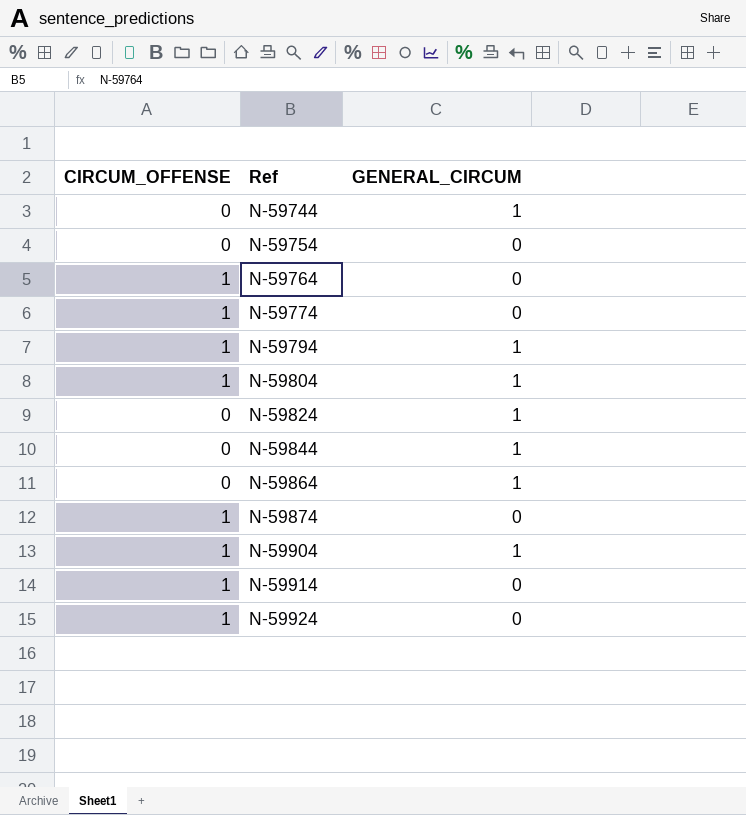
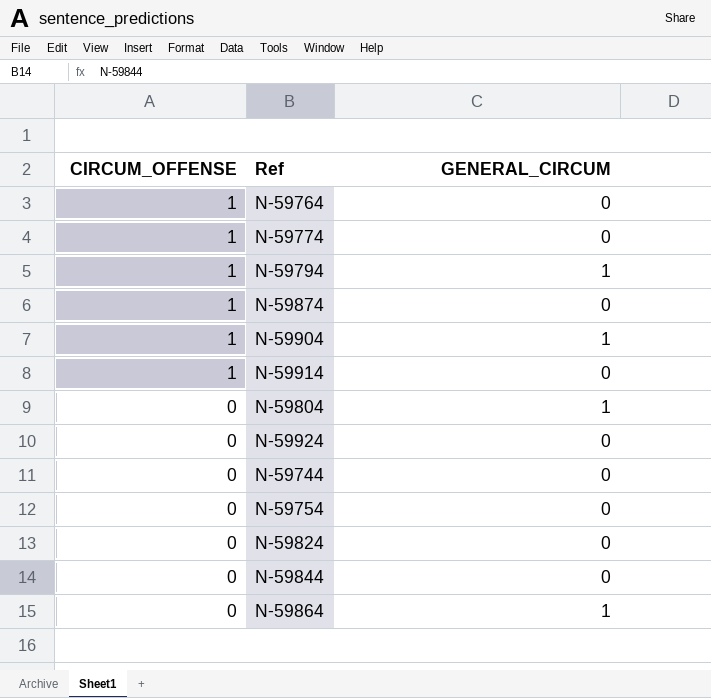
row order: Ref ascending -> CIRCUM_OFFENSE descending
N-59804 | CIRCUM_OFFENSE: 1 -> 0
N-59924 | CIRCUM_OFFENSE: 1 -> 0
N-59744 | GENERAL_CIRCUM: 1 -> 0
N-59824 | GENERAL_CIRCUM: 1 -> 0
N-59844 | GENERAL_CIRCUM: 1 -> 0

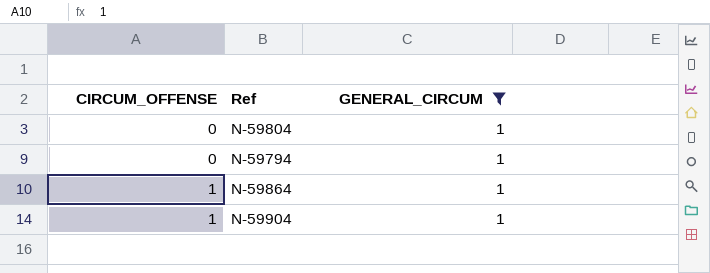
filter: none -> GENERAL_CIRCUM = 1
row order: CIRCUM_OFFENSE descending -> CIRCUM_OFFENSE ascending
N-59794 | CIRCUM_OFFENSE: 1 -> 0
N-59864 | CIRCUM_OFFENSE: 0 -> 1

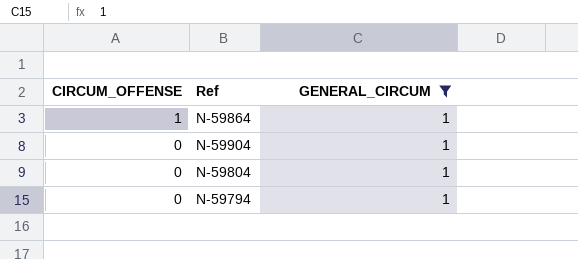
row order: CIRCUM_OFFENSE ascending -> CIRCUM_OFFENSE descending
N-59904 | CIRCUM_OFFENSE: 1 -> 0

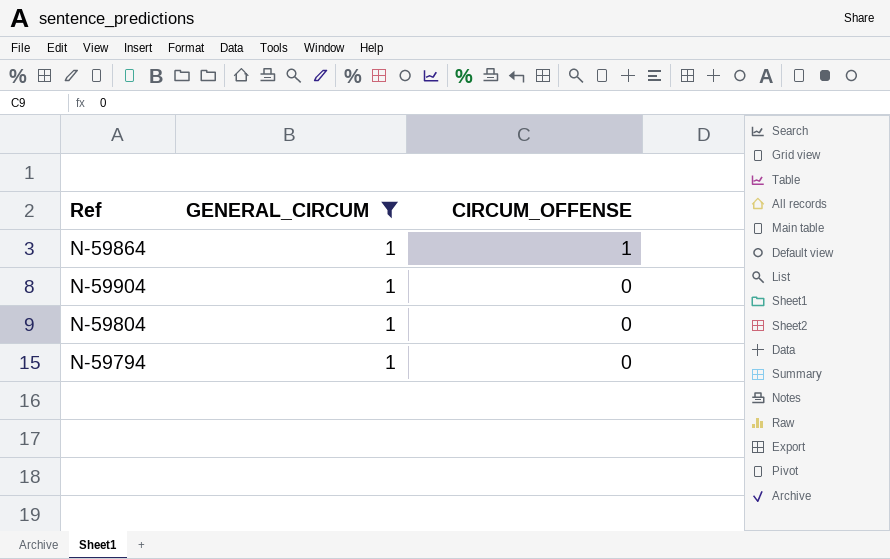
column CIRCUM_OFFENSE | position: 1 -> 3

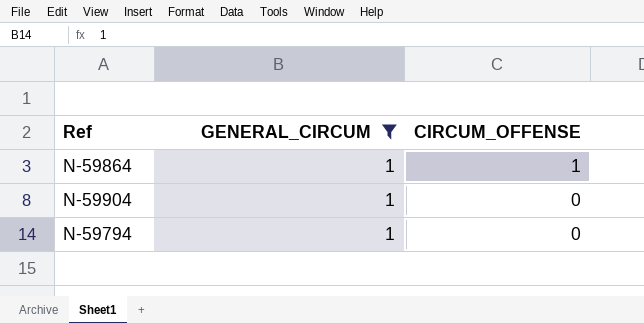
row N-59804: 1 | 0 -> none

